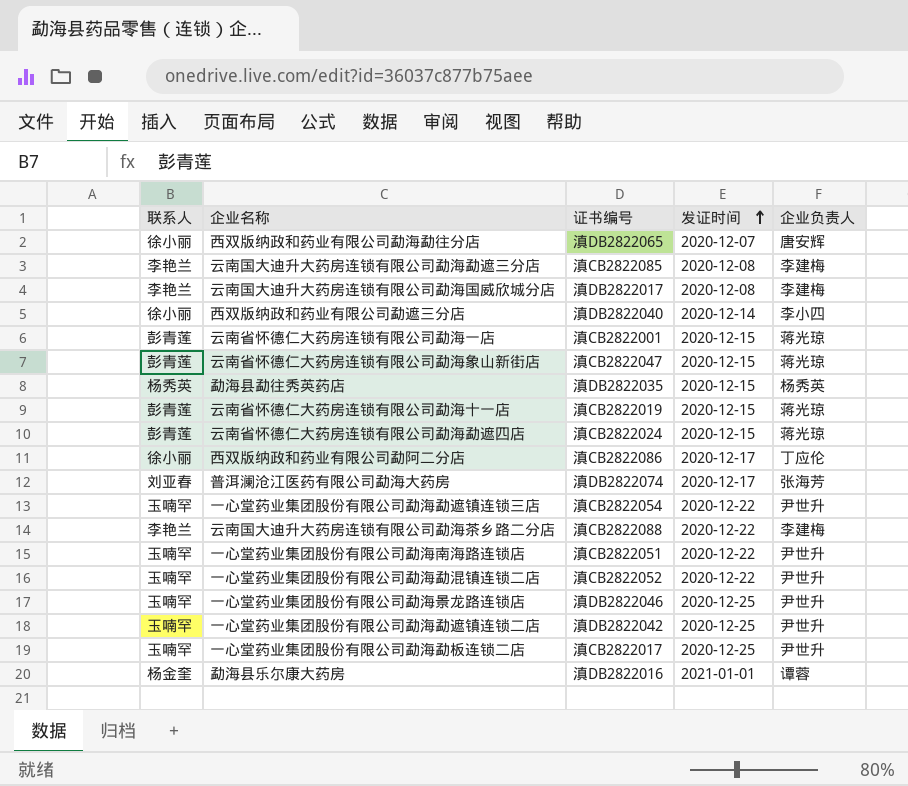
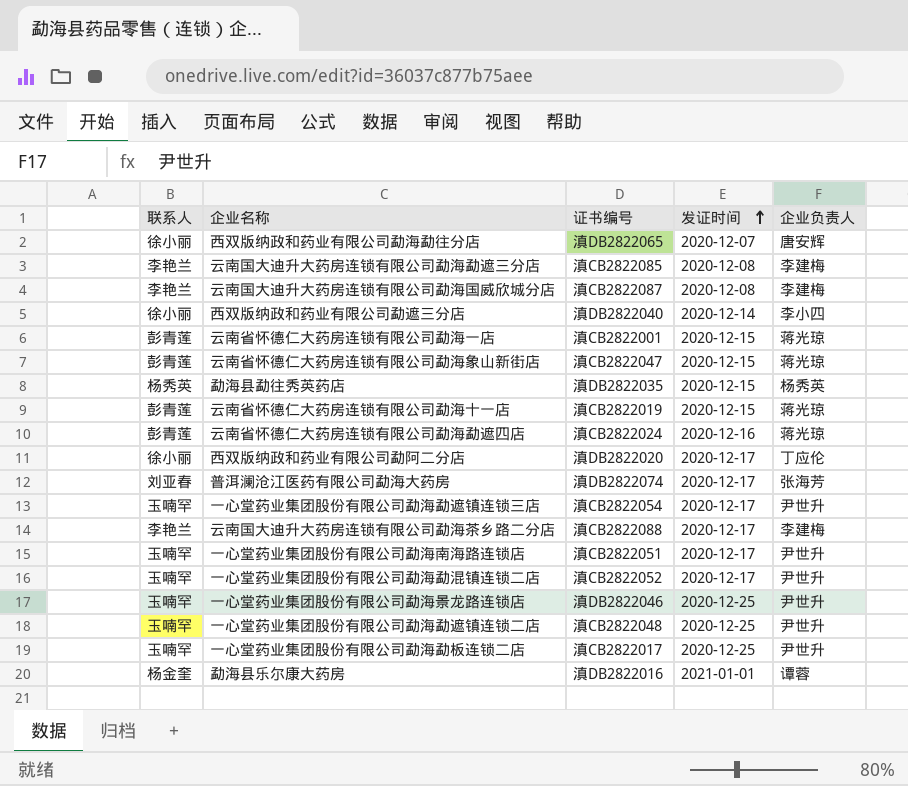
云南国大迪升大药房连锁有限公司勐海国威欣城分店 | 证书编号: 滇DB2822017 -> 滇CB2822087
云南省怀德仁大药房连锁有限公司勐海勐遮四店 | 发证时间: 2020-12-15 -> 2020-12-16
西双版纳政和药业有限公司勐阿二分店 | 证书编号: 滇CB2822086 -> 滇DB2822020
一心堂药业集团股份有限公司勐海勐遮镇连锁三店 | 发证时间: 2020-12-22 -> 2020-12-17
云南国大迪升大药房连锁有限公司勐海茶乡路二分店 | 发证时间: 2020-12-22 -> 2020-12-17
一心堂药业集团股份有限公司勐海南海路连锁店 | 发证时间: 2020-12-22 -> 2020-12-17
一心堂药业集团股份有限公司勐海勐混镇连锁二店 | 发证时间: 2020-12-22 -> 2020-12-17
一心堂药业集团股份有限公司勐海勐遮镇连锁二店 | 证书编号: 滇DB2822042 -> 滇CB2822048

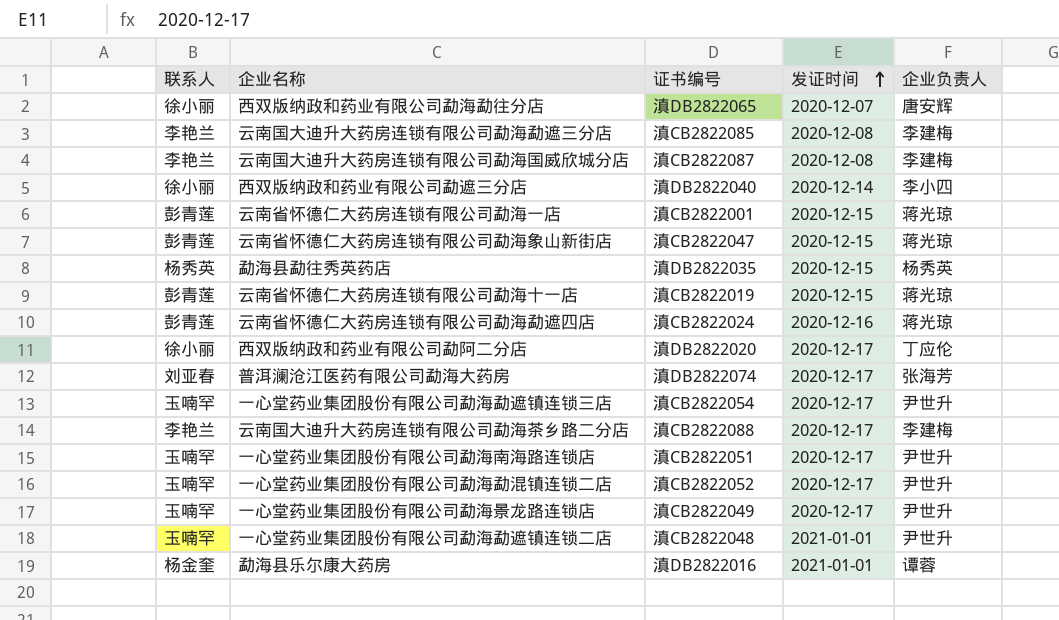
row 一心堂药业集团股份有限公司勐海勐板连锁二店: 玉喃罕 | 滇CB2822017 | 2020-12-25 | 尹世升 -> none
一心堂药业集团股份有限公司勐海景龙路连锁店 | 证书编号: 滇DB2822046 -> 滇CB2822049
一心堂药业集团股份有限公司勐海景龙路连锁店 | 发证时间: 2020-12-25 -> 2020-12-17
一心堂药业集团股份有限公司勐海勐遮镇连锁二店 | 发证时间: 2020-12-25 -> 2021-01-01

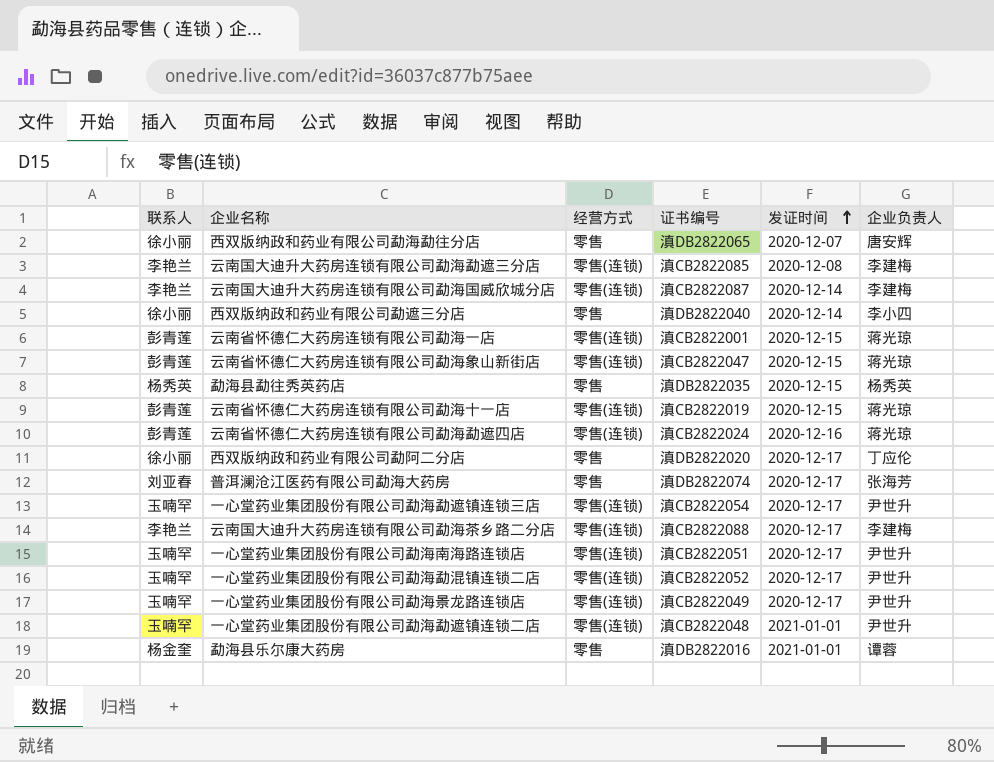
column 经营方式 | position: none -> 3
云南国大迪升大药房连锁有限公司勐海国威欣城分店 | 发证时间: 2020-12-08 -> 2020-12-14

